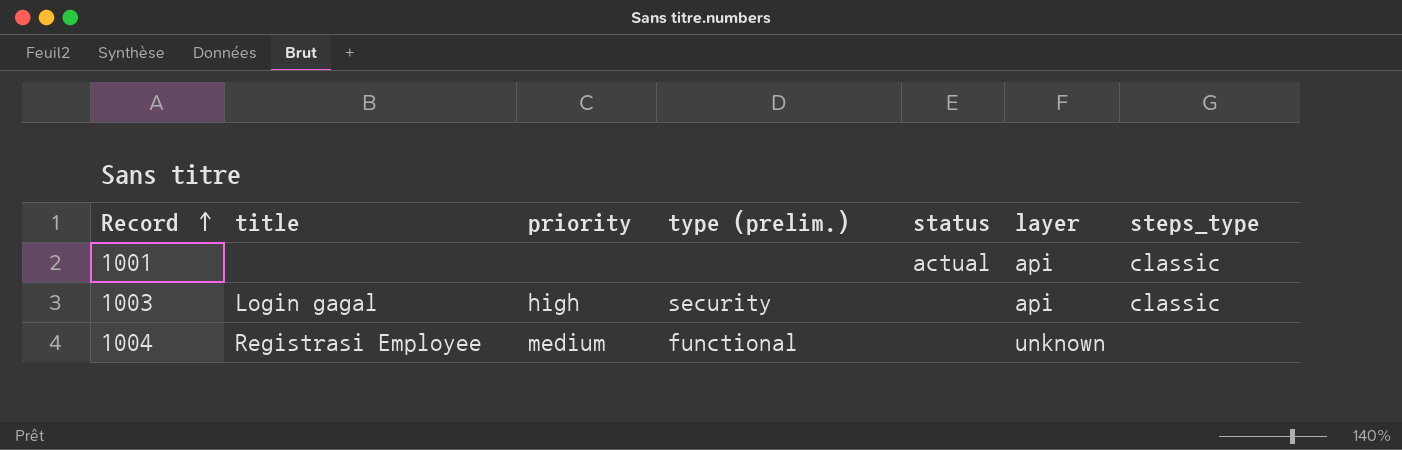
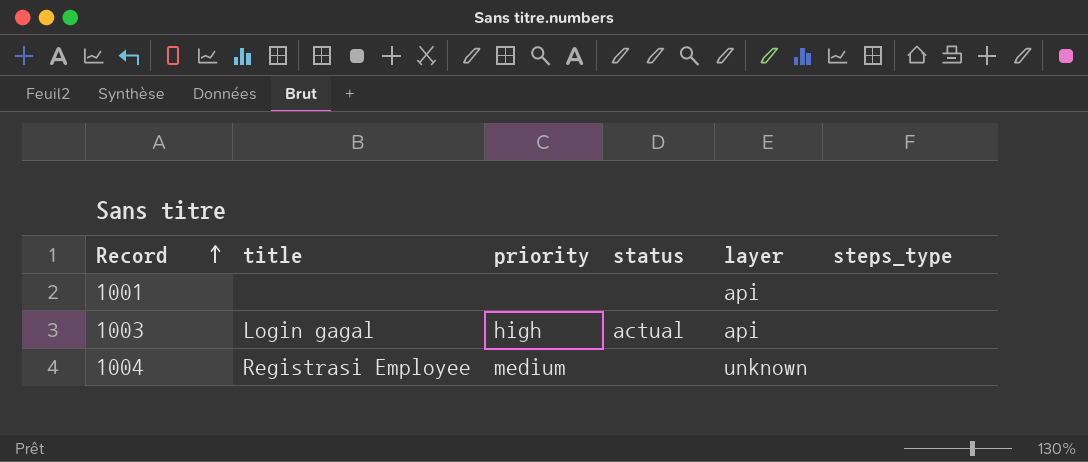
column type (prelim.) | position: 4 -> none
1001 | status: actual -> none
1001 | steps_type: classic -> none
1003 | status: none -> actual
1003 | steps_type: classic -> none

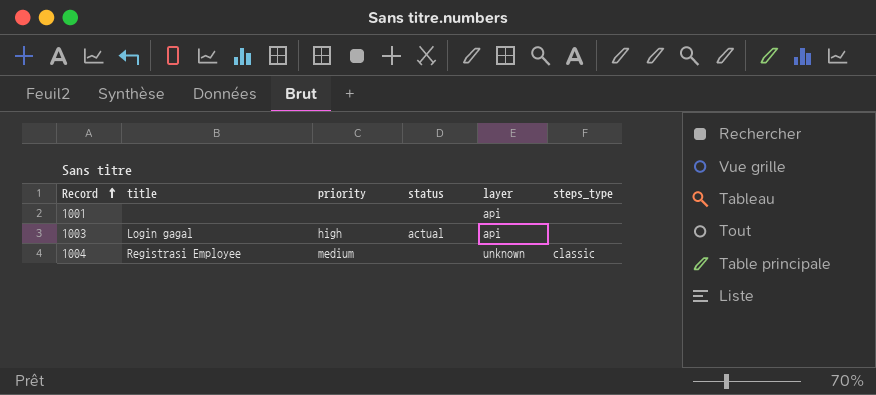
1004 | steps_type: none -> classic

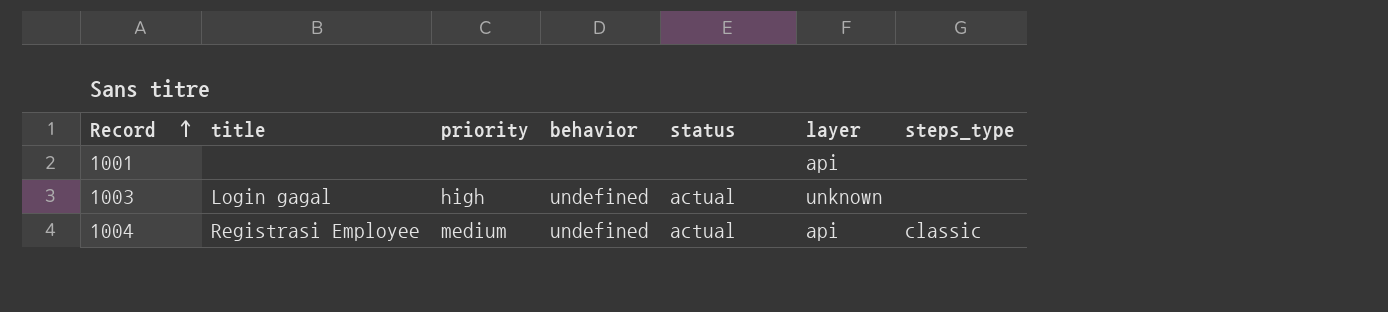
column behavior | position: none -> 4
1003 | layer: api -> unknown
1004 | status: none -> actual
1004 | layer: unknown -> api

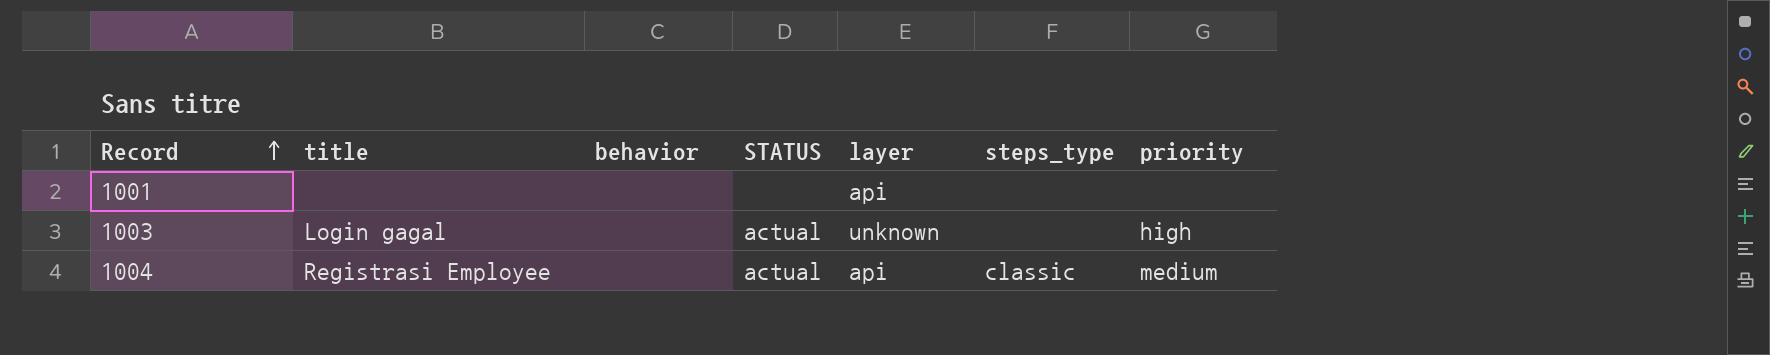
column name: status -> STATUS
column priority | position: 3 -> 7
1003 | behavior: undefined -> none
1004 | behavior: undefined -> none

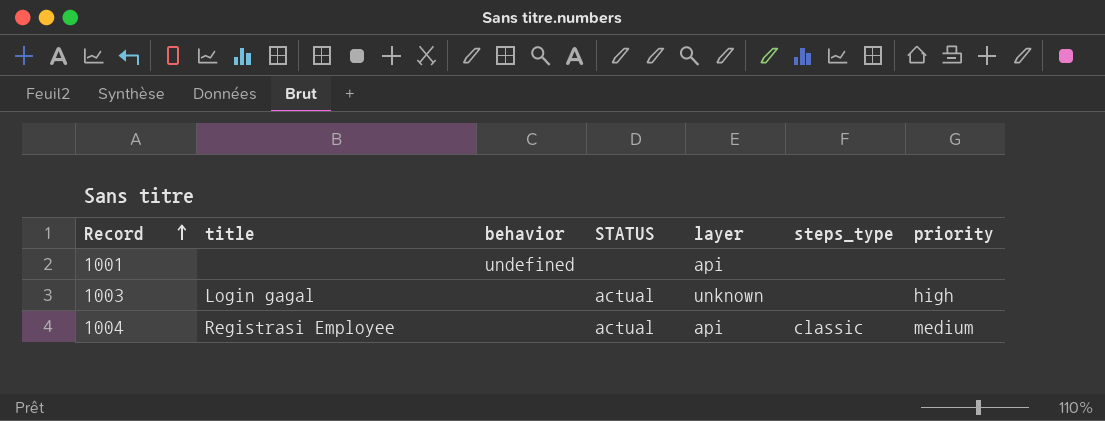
1001 | behavior: none -> undefined

